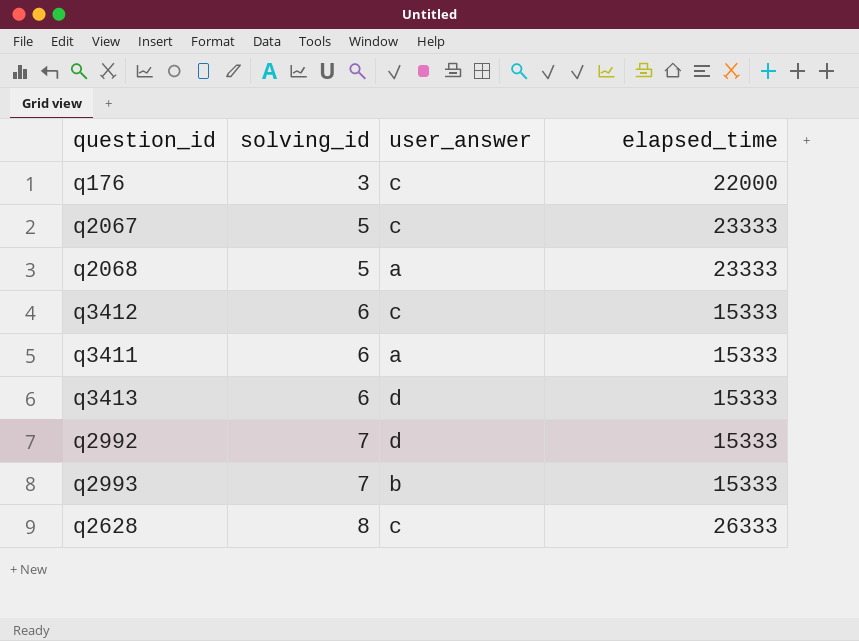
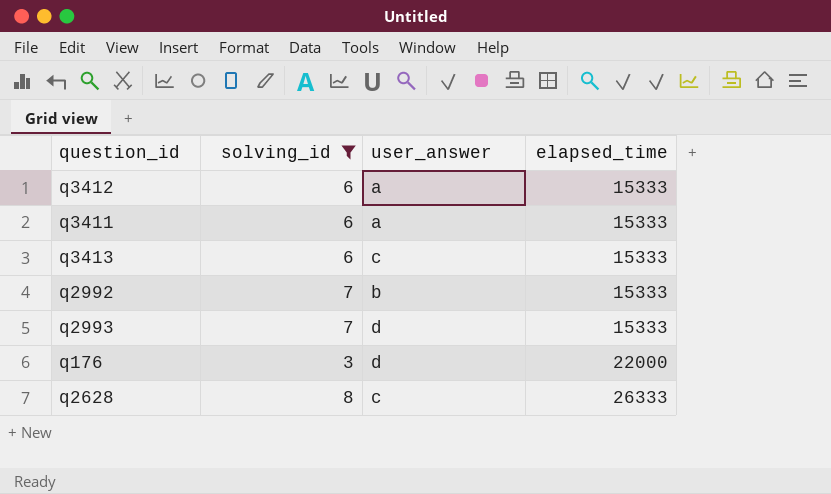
filter: none -> solving_id != 5
row order: solving_id ascending -> elapsed_time ascending
q3412 | user_answer: c -> a
q3413 | user_answer: d -> c
q2992 | user_answer: d -> b
q2993 | user_answer: b -> d
q176 | user_answer: c -> d

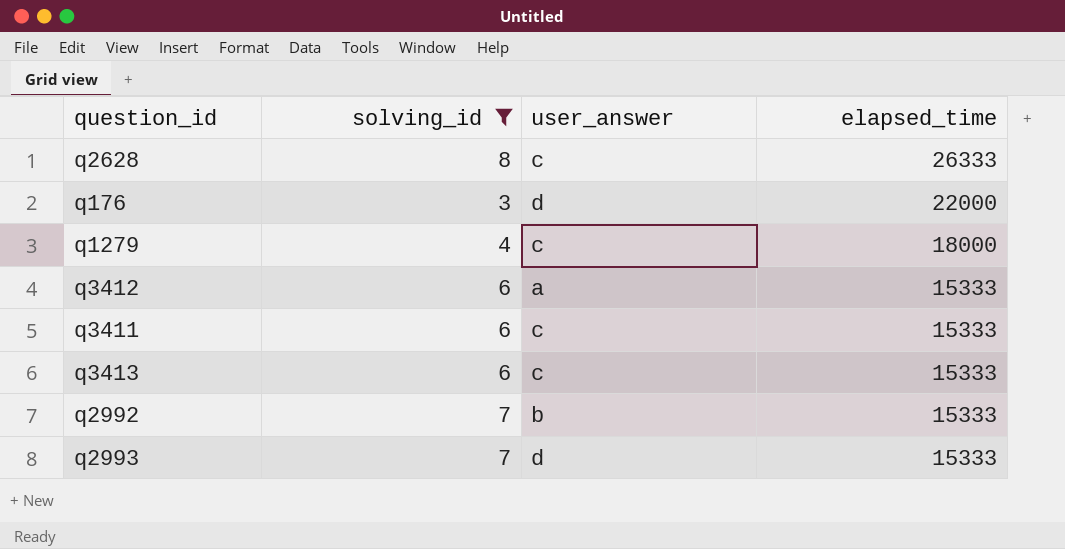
row order: elapsed_time ascending -> elapsed_time descending
row q1279: none -> 4 | c | 18000
q3411 | user_answer: a -> c

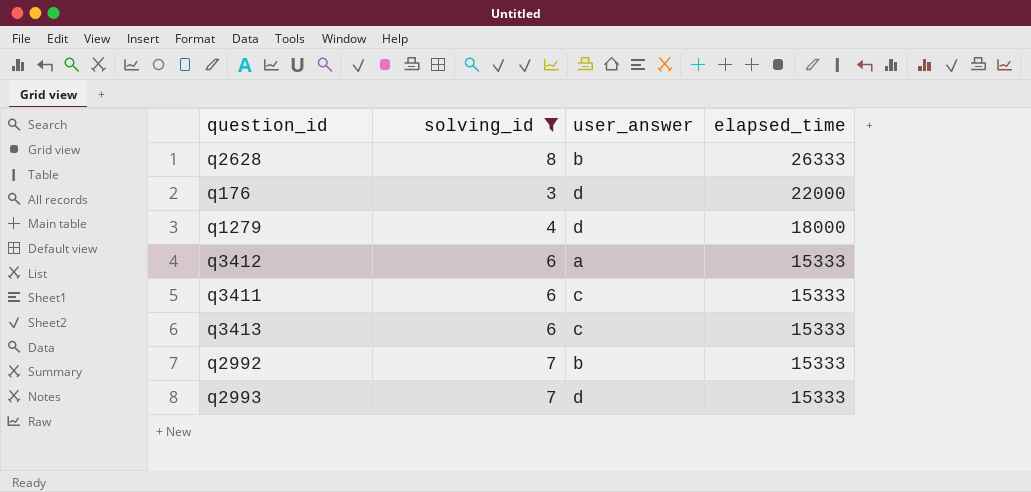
q2628 | user_answer: c -> b
q1279 | user_answer: c -> d

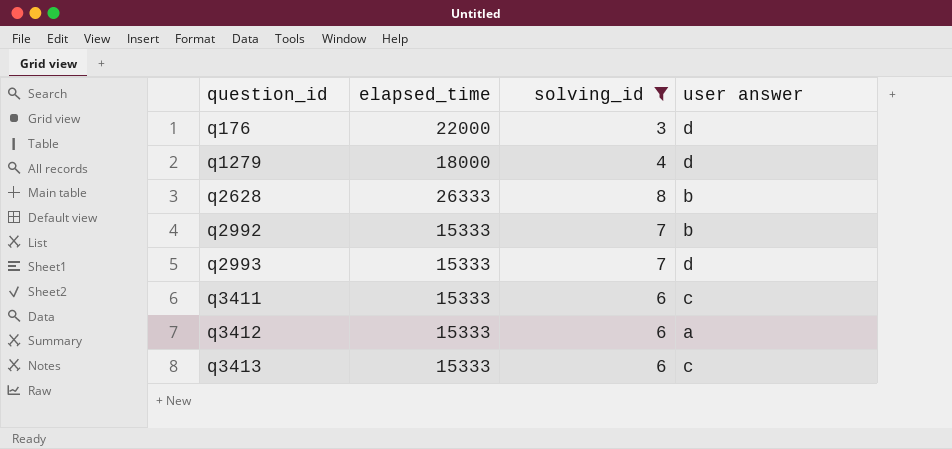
row order: elapsed_time descending -> question_id ascending
column elapsed_time | position: 4 -> 2
column name: user_answer -> user answer

